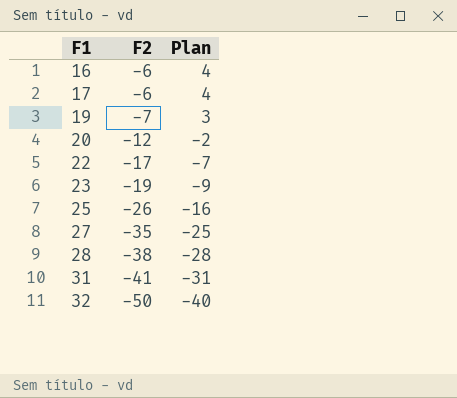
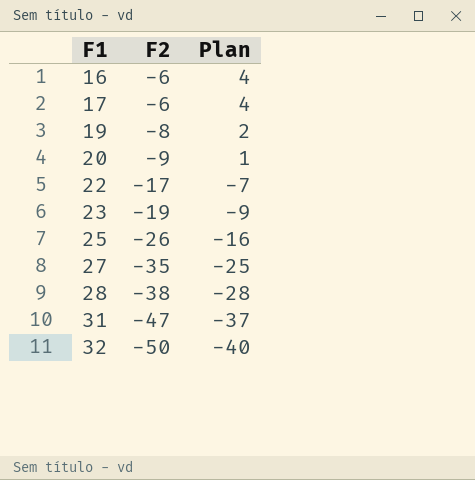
19 | F2: -7 -> -8
19 | Plan: 3 -> 2
20 | F2: -12 -> -9
20 | Plan: -2 -> 1
31 | F2: -41 -> -47
31 | Plan: -31 -> -37

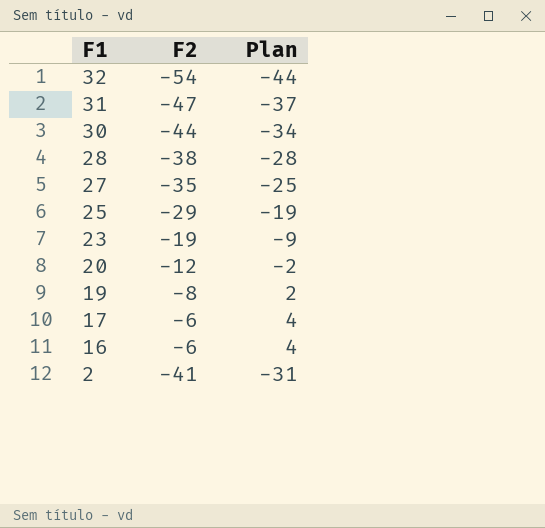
row order: F1 ascending -> F1 descending
row 22: -17 | -7 -> none
32 | F2: -50 -> -54
32 | Plan: -40 -> -44
row 30: none -> -44 | -34
25 | F2: -26 -> -29
25 | Plan: -16 -> -19
20 | F2: -9 -> -12
20 | Plan: 1 -> -2
row 2: none -> -41 | -31

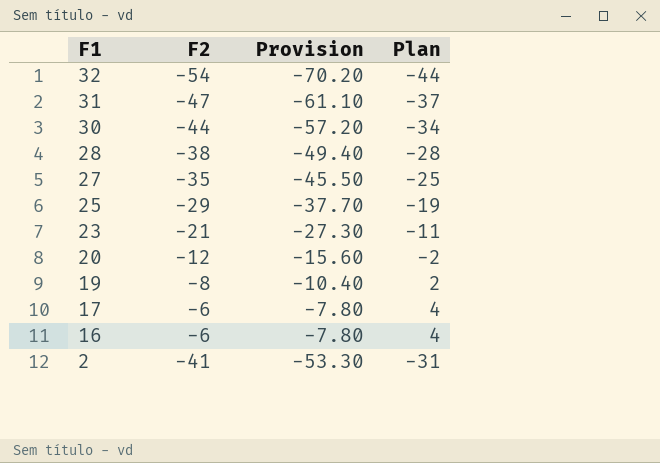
column Provision | formula: none -> [F2] * 1.3
23 | F2: -19 -> -21
23 | Plan: -9 -> -11

